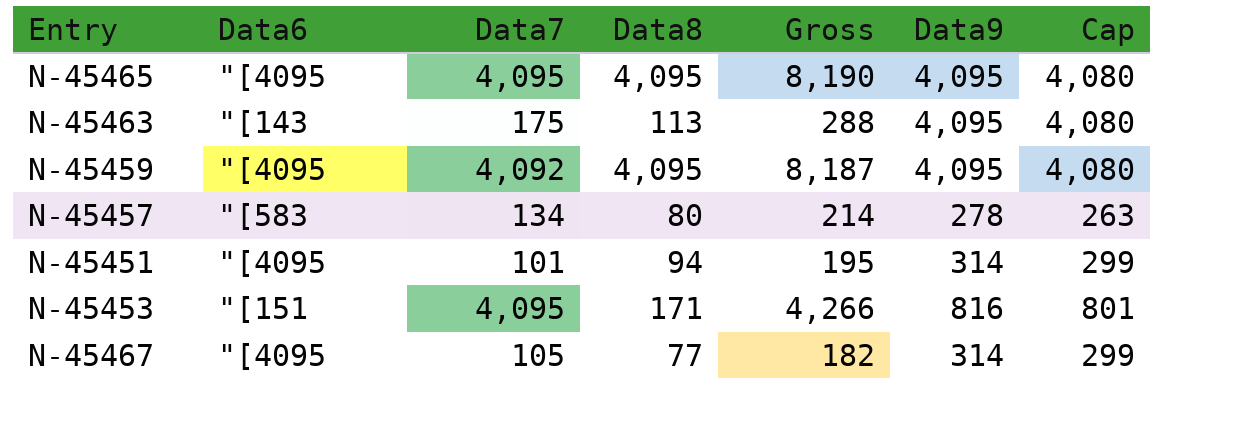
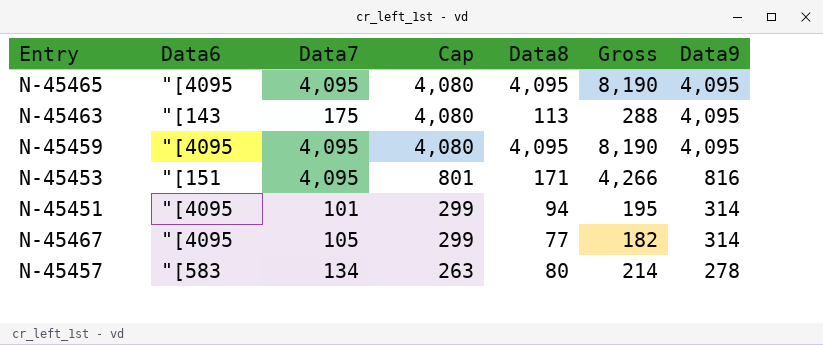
row order: none -> Cap descending
column Cap | position: 7 -> 4
N-45459 | Data7: 4,092 -> 4,095
N-45459 | Gross: 8,187 -> 8,190

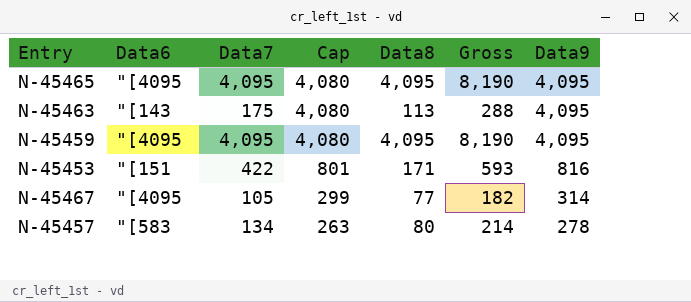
row N-45451: "[4095 | 101 | 299 | 94 | 195 | 314 -> none
N-45453 | Data7: 4,095 -> 422
N-45453 | Gross: 4,266 -> 593

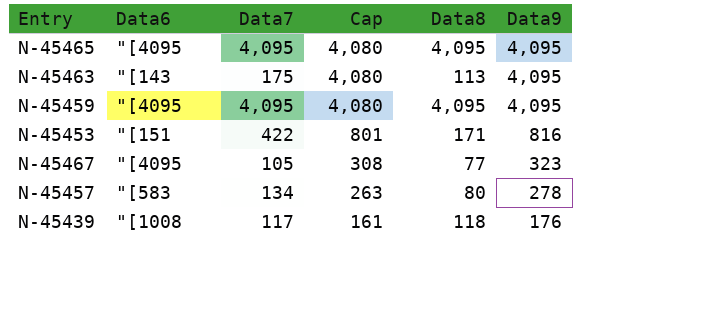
column Gross | formula: [Data7] + [Data8] -> none
N-45467 | Cap: 299 -> 308
N-45467 | Data9: 314 -> 323
row N-45439: none -> "[1008 | 117 | 161 | 118 | 176

